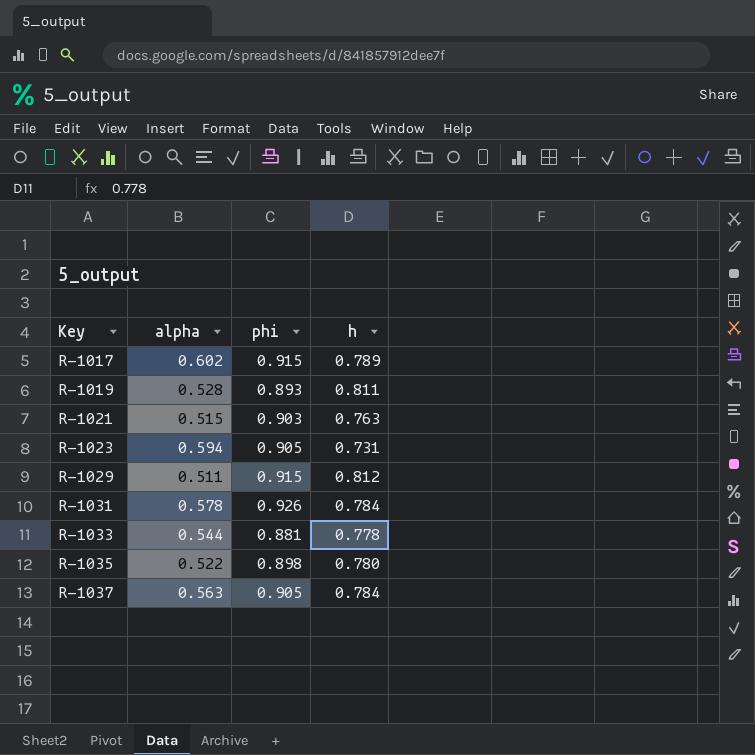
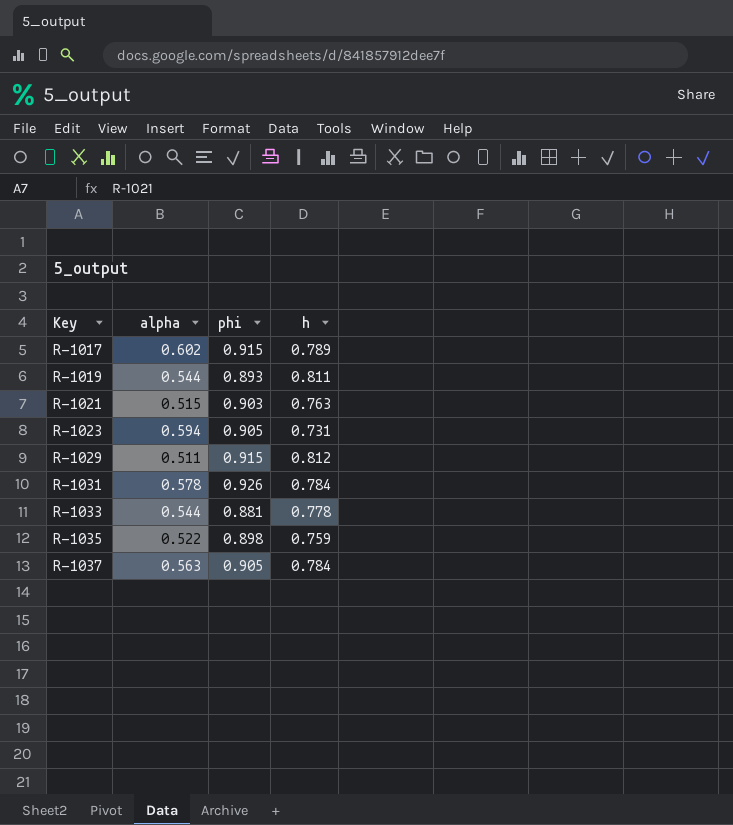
R-1019 | alpha: 0.528 -> 0.544
R-1035 | h: 0.780 -> 0.759

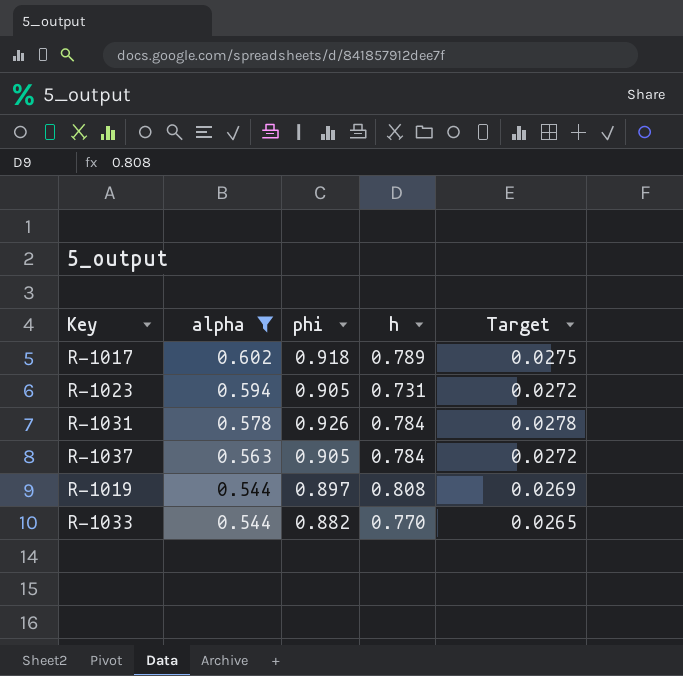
filter: none -> alpha >= 0.544
row order: Key ascending -> alpha descending
column Target | formula: none -> [phi] * 0.03
R-1017 | phi: 0.915 -> 0.918
R-1019 | phi: 0.893 -> 0.897
R-1019 | h: 0.811 -> 0.808
R-1033 | phi: 0.881 -> 0.882
R-1033 | h: 0.778 -> 0.770

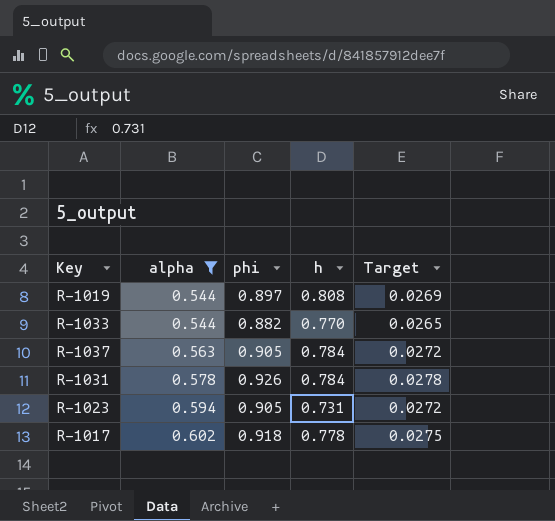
row order: alpha descending -> alpha ascending
R-1017 | h: 0.789 -> 0.778

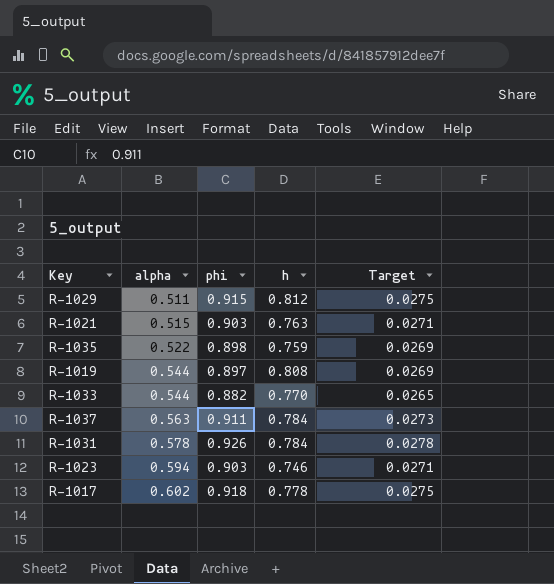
filter: alpha >= 0.544 -> none
R-1037 | phi: 0.905 -> 0.911
R-1037 | Target: 0.0272 -> 0.0273
R-1023 | phi: 0.905 -> 0.903
R-1023 | h: 0.731 -> 0.746
R-1023 | Target: 0.0272 -> 0.0271

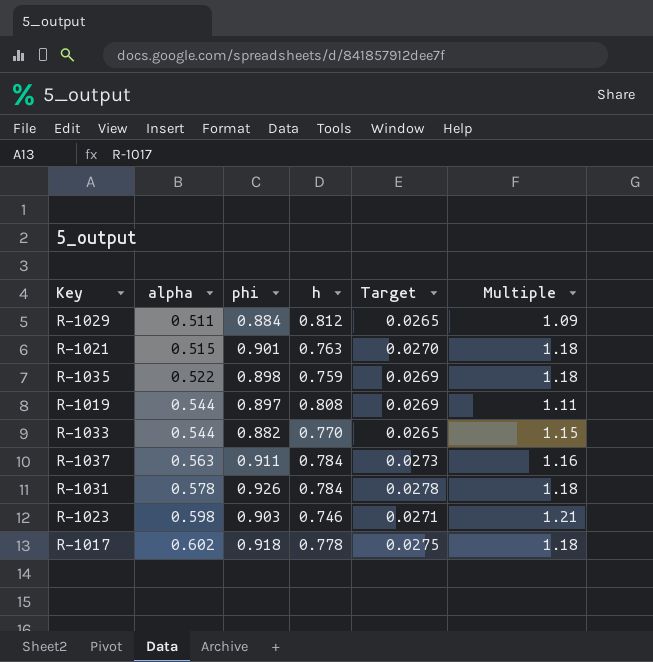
column Multiple | formula: none -> [phi] / [h]
R-1029 | phi: 0.915 -> 0.884
R-1029 | Target: 0.0275 -> 0.0265
R-1021 | phi: 0.903 -> 0.901
R-1021 | Target: 0.0271 -> 0.0270
R-1023 | alpha: 0.594 -> 0.598

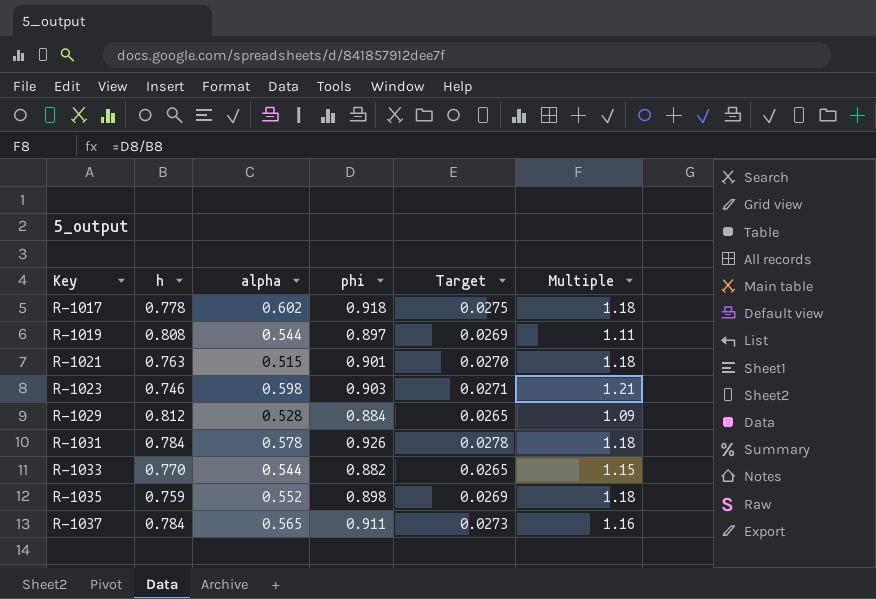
row order: alpha ascending -> Key ascending
column h | position: 4 -> 2
R-1029 | alpha: 0.511 -> 0.528
R-1035 | alpha: 0.522 -> 0.552
R-1037 | alpha: 0.563 -> 0.565

